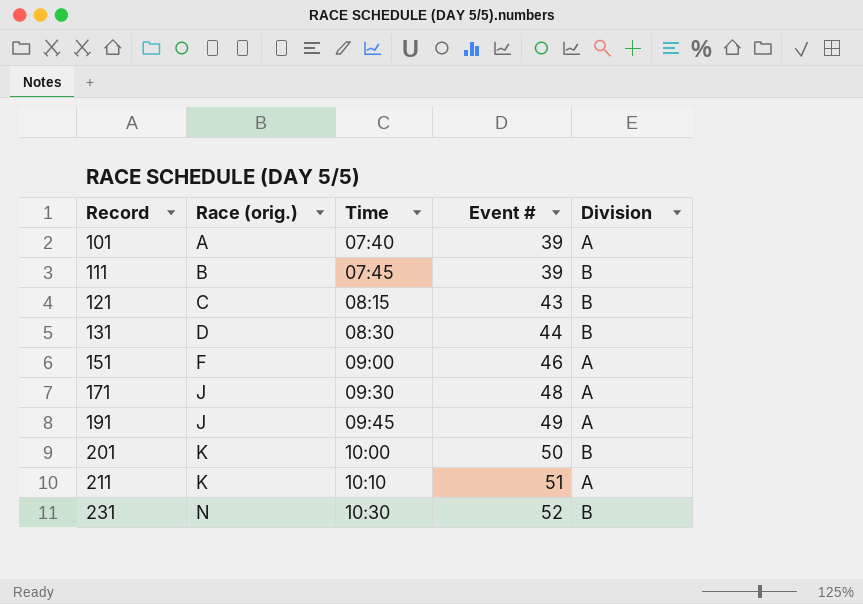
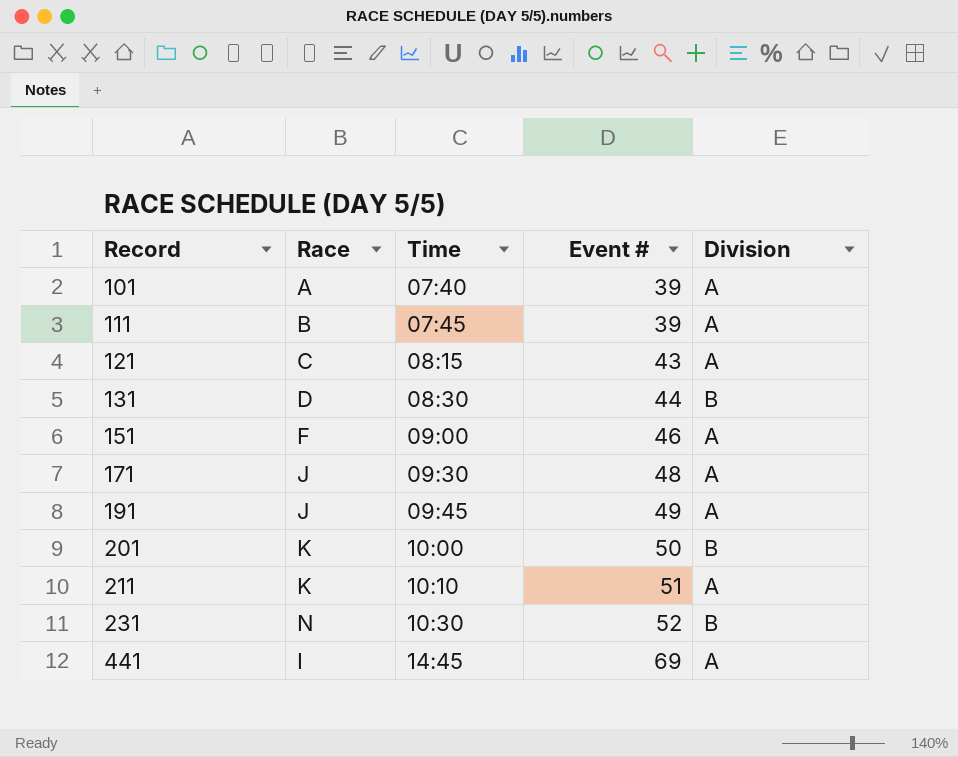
column name: Race (orig.) -> Race
111 | Division: B -> A
121 | Division: B -> A
row 441: none -> I | 14:45 | 69 | A

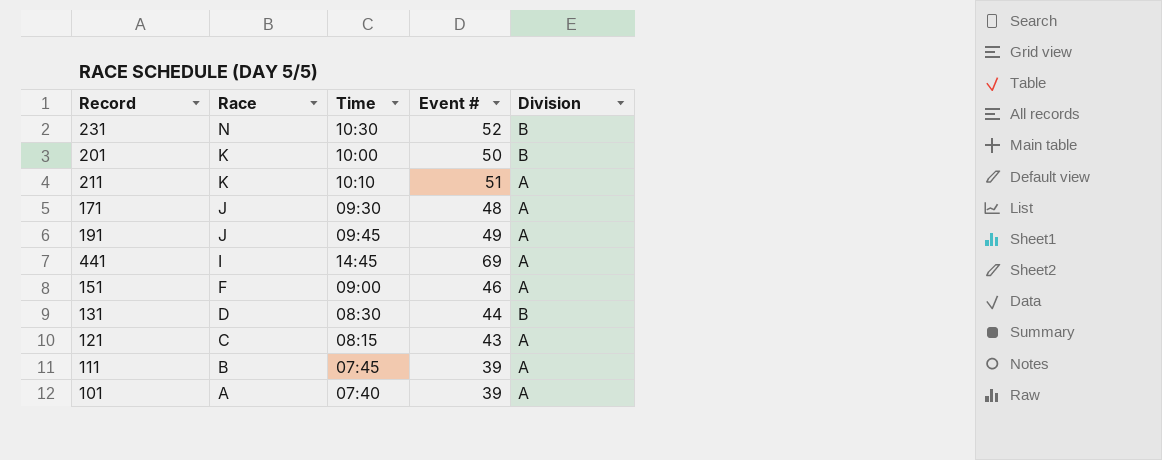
row order: Record ascending -> Race descending

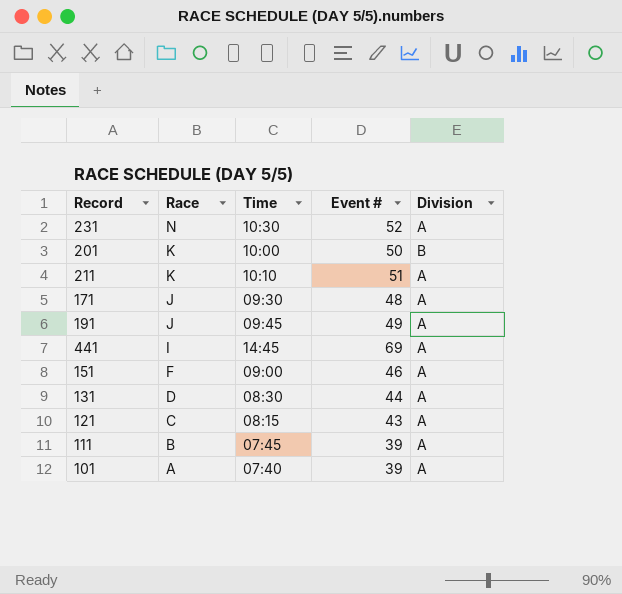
231 | Division: B -> A
131 | Division: B -> A

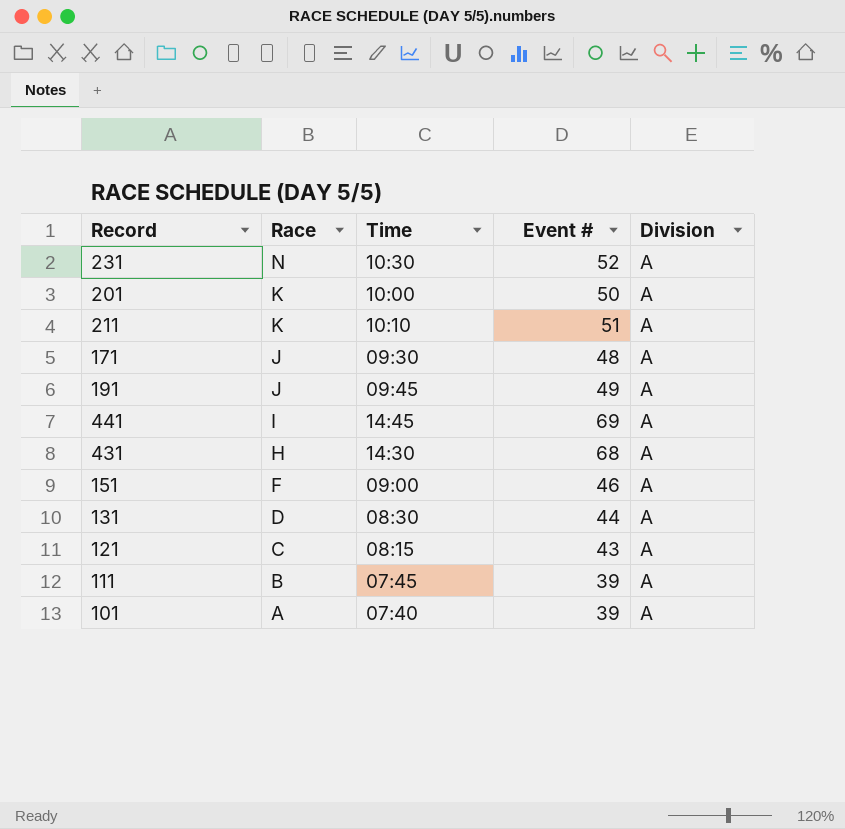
201 | Division: B -> A
row 431: none -> H | 14:30 | 68 | A

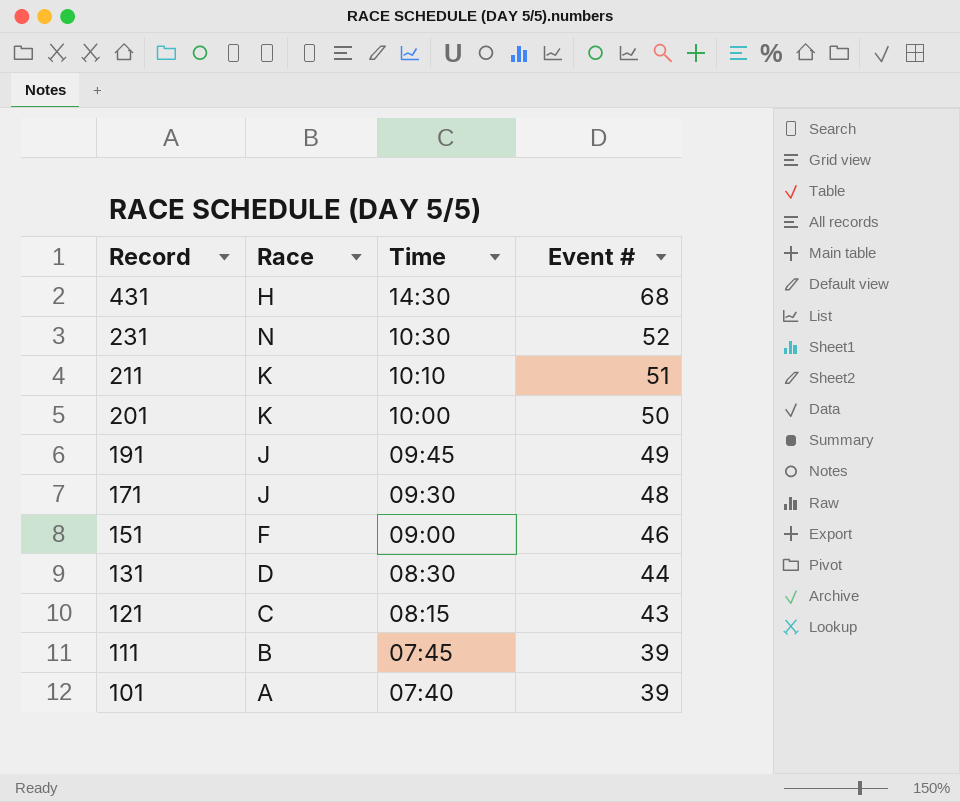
row order: Race descending -> Record descending
column Division | position: 5 -> none
row 441: I | 14:45 | 69 | A -> none

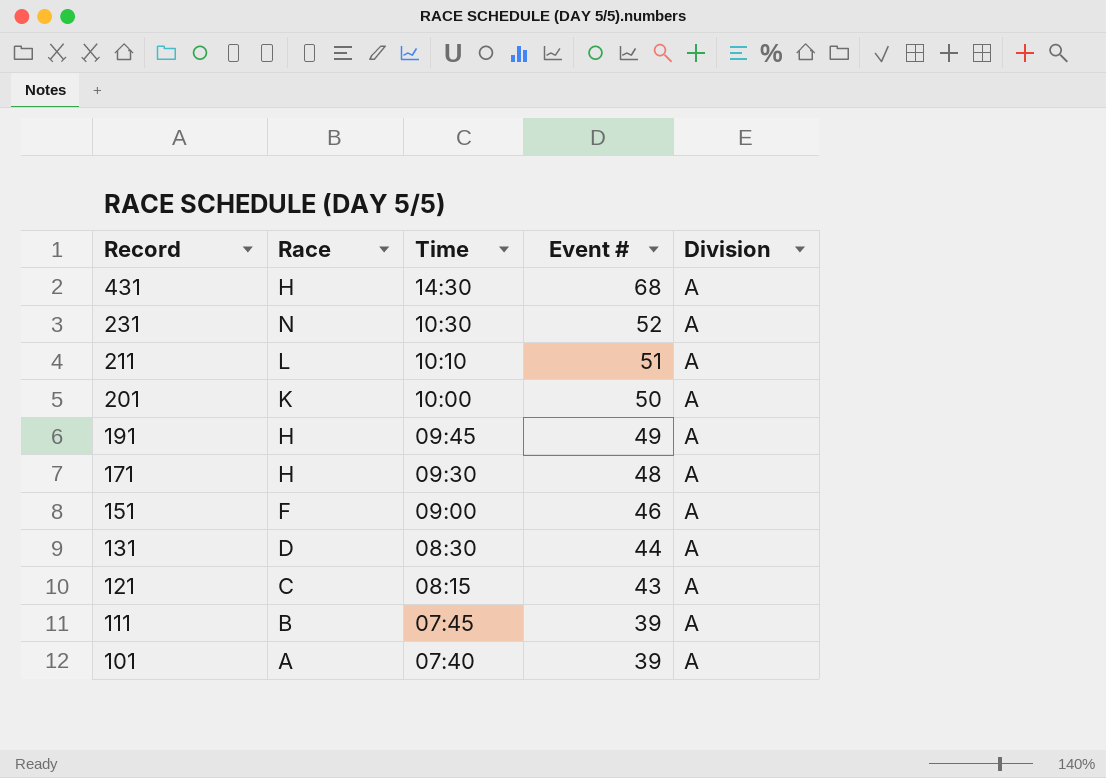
column Division | position: none -> 5
211 | Race: K -> L
191 | Race: J -> H
171 | Race: J -> H

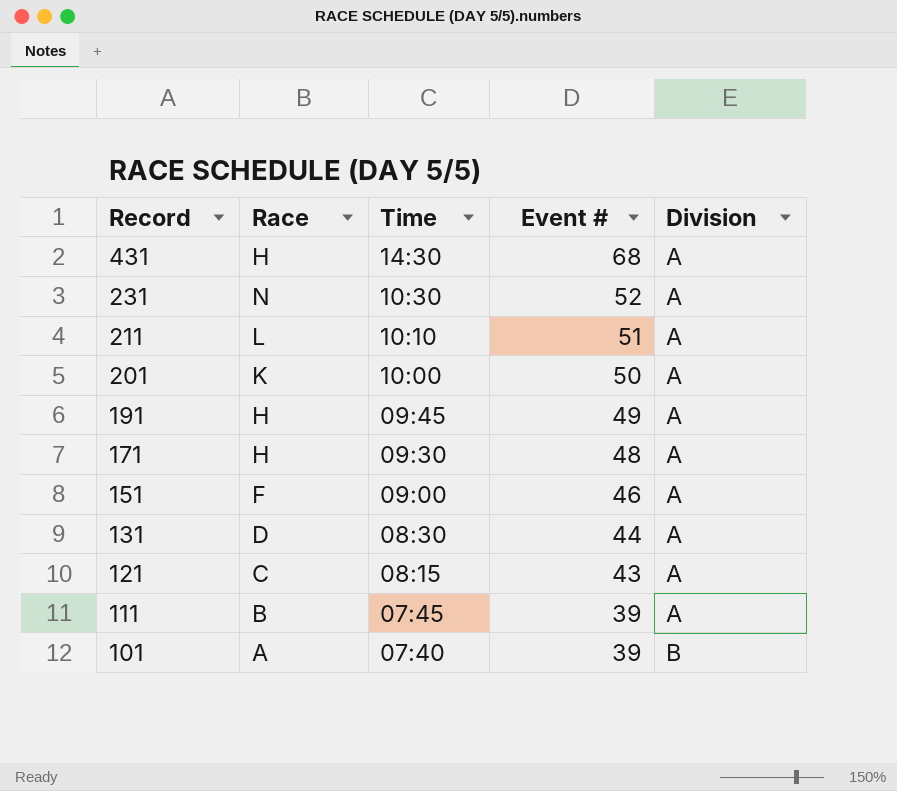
101 | Division: A -> B

